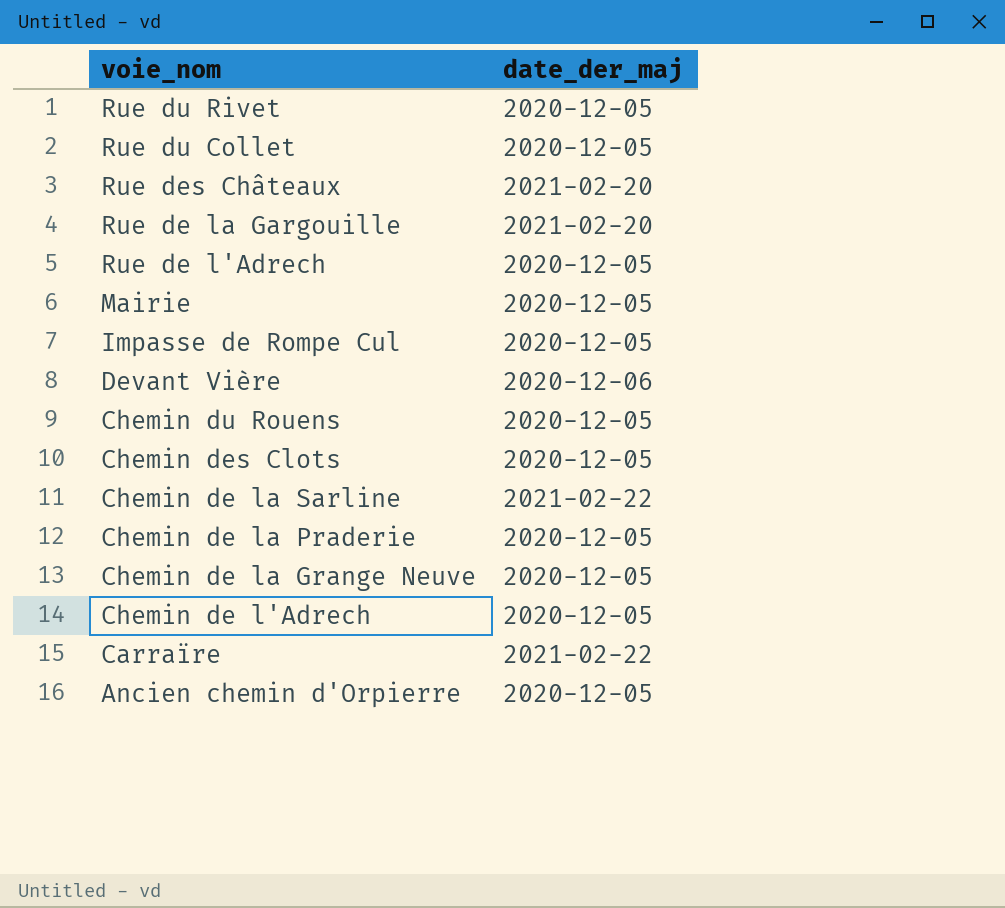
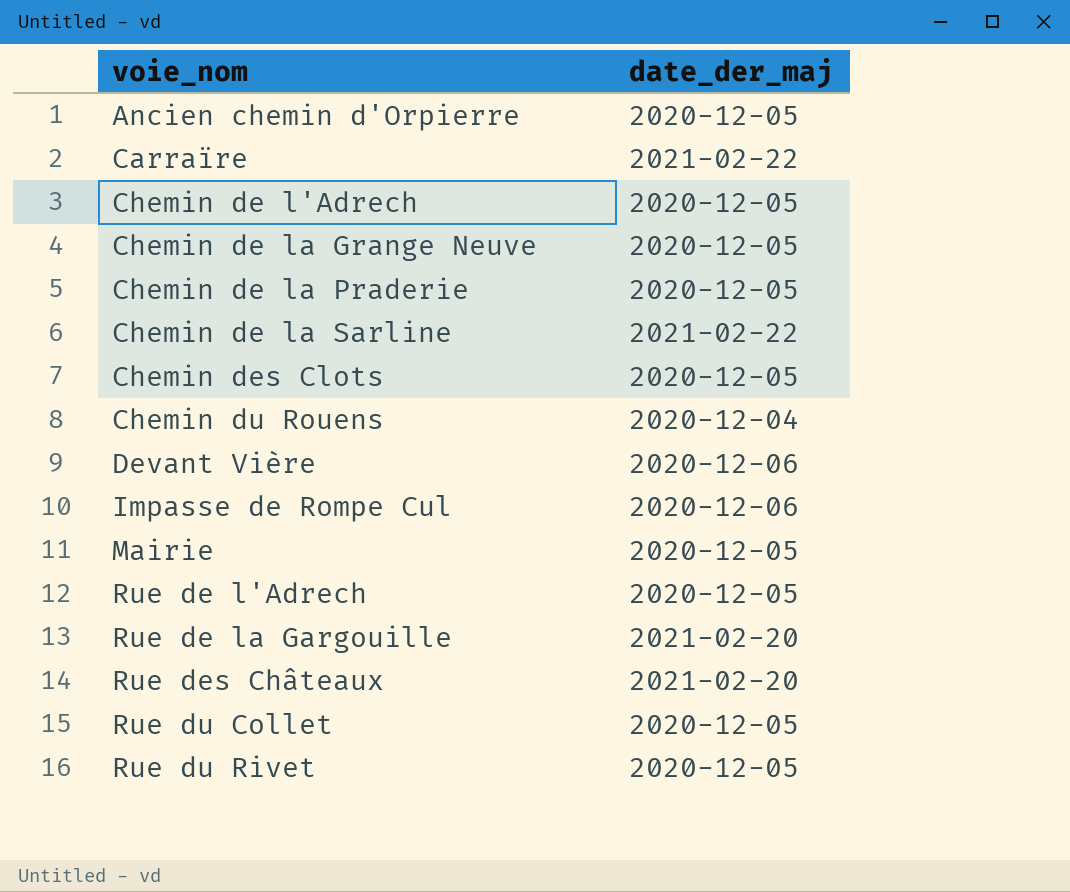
row order: voie_nom descending -> voie_nom ascending
Chemin du Rouens | date_der_maj: 2020-12-05 -> 2020-12-04
Impasse de Rompe Cul | date_der_maj: 2020-12-05 -> 2020-12-06

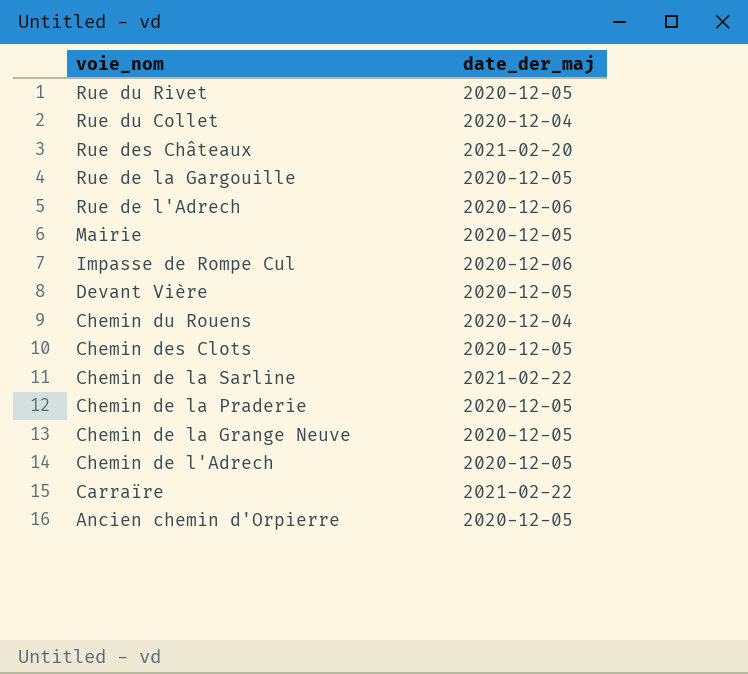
row order: voie_nom ascending -> voie_nom descending
Rue du Collet | date_der_maj: 2020-12-05 -> 2020-12-04
Rue de la Gargouille | date_der_maj: 2021-02-20 -> 2020-12-05
Rue de l'Adrech | date_der_maj: 2020-12-05 -> 2020-12-06
Devant Vière | date_der_maj: 2020-12-06 -> 2020-12-05

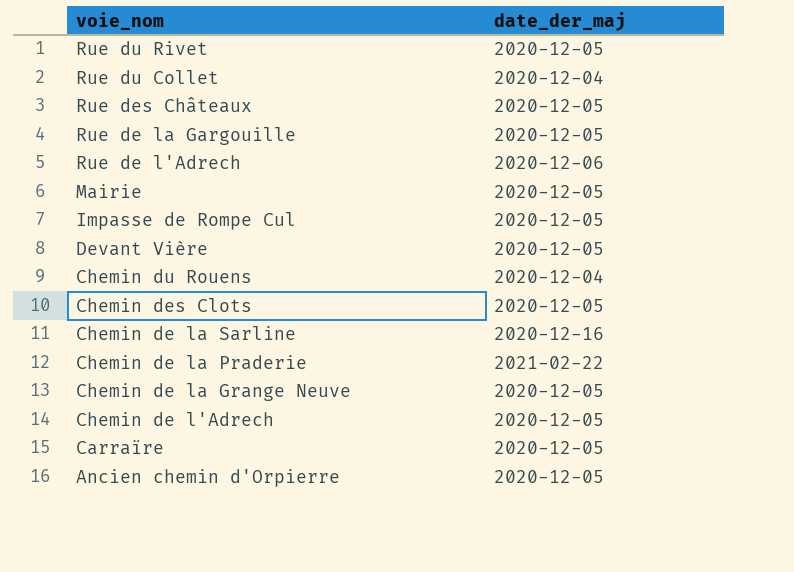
Rue des Châteaux | date_der_maj: 2021-02-20 -> 2020-12-05
Impasse de Rompe Cul | date_der_maj: 2020-12-06 -> 2020-12-05
Chemin de la Sarline | date_der_maj: 2021-02-22 -> 2020-12-16
Chemin de la Praderie | date_der_maj: 2020-12-05 -> 2021-02-22
Carraïre | date_der_maj: 2021-02-22 -> 2020-12-05

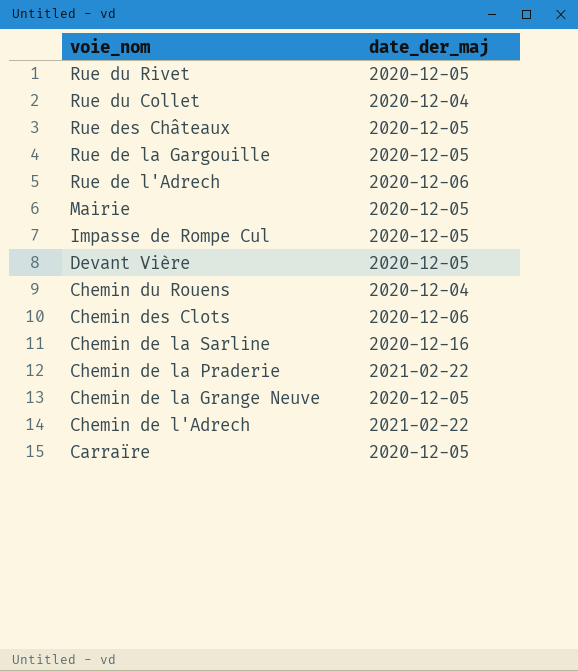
row Ancien chemin d'Orpierre: 2020-12-05 -> none
Chemin des Clots | date_der_maj: 2020-12-05 -> 2020-12-06
Chemin de l'Adrech | date_der_maj: 2020-12-05 -> 2021-02-22

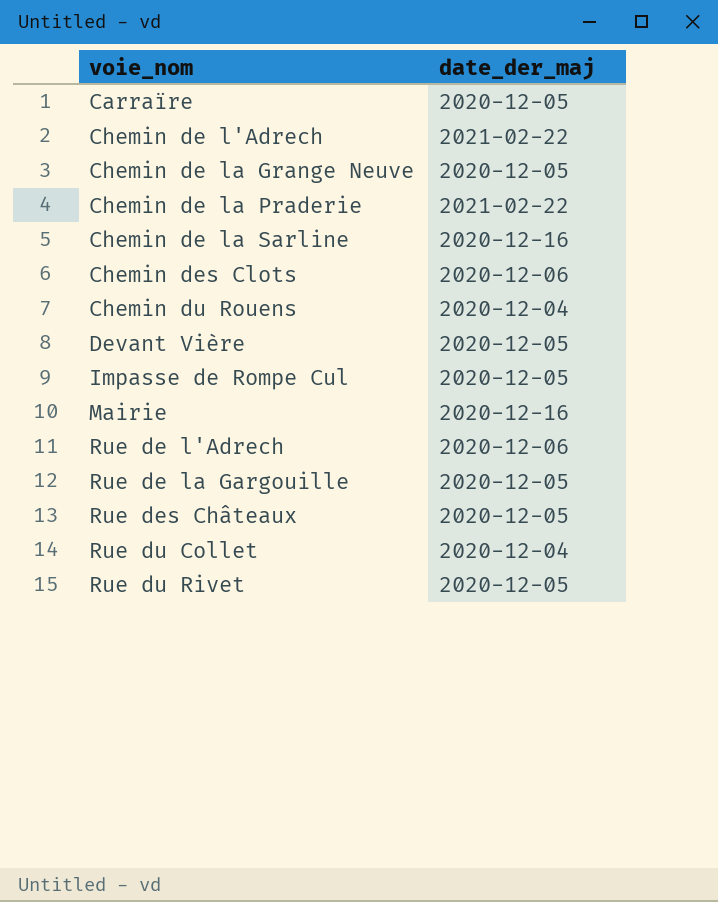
row order: voie_nom descending -> voie_nom ascending
Mairie | date_der_maj: 2020-12-05 -> 2020-12-16

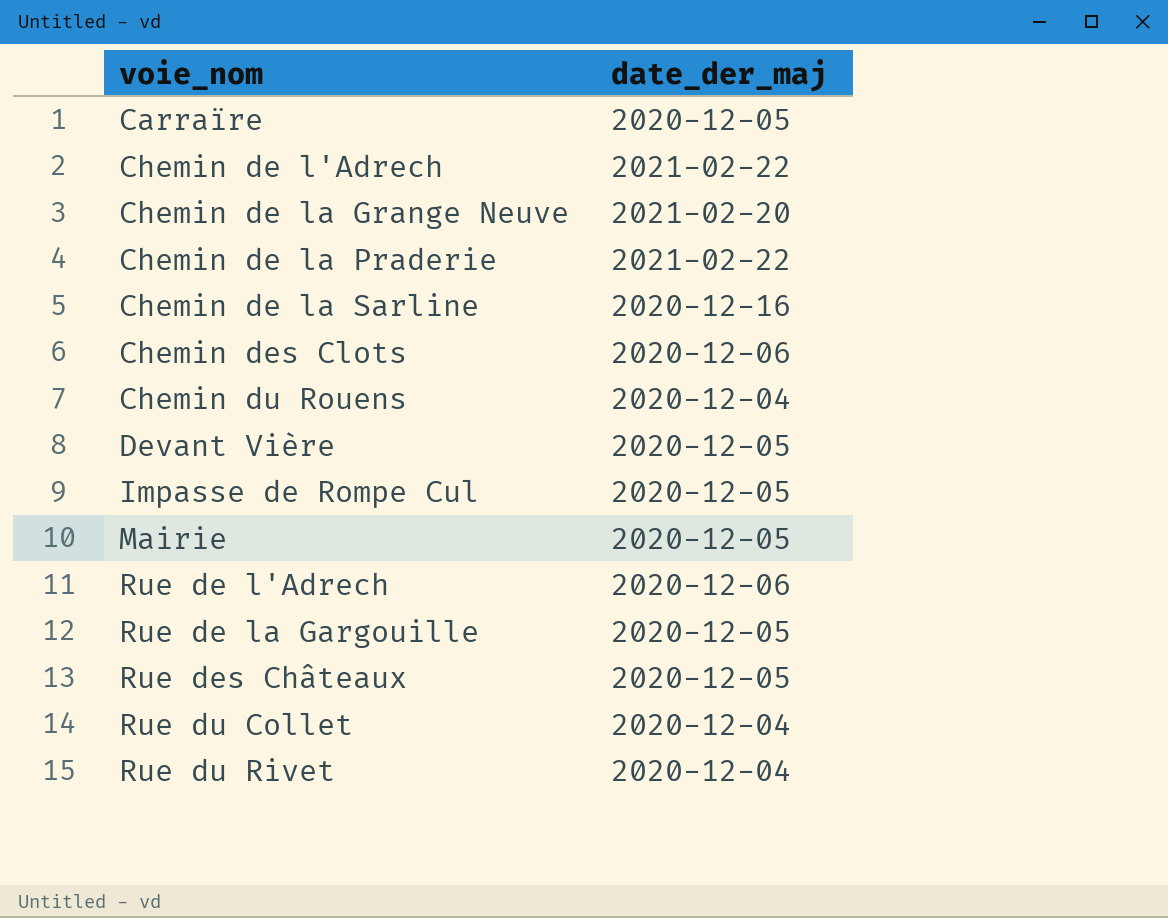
Chemin de la Grange Neuve | date_der_maj: 2020-12-05 -> 2021-02-20
Mairie | date_der_maj: 2020-12-16 -> 2020-12-05
Rue du Rivet | date_der_maj: 2020-12-05 -> 2020-12-04

